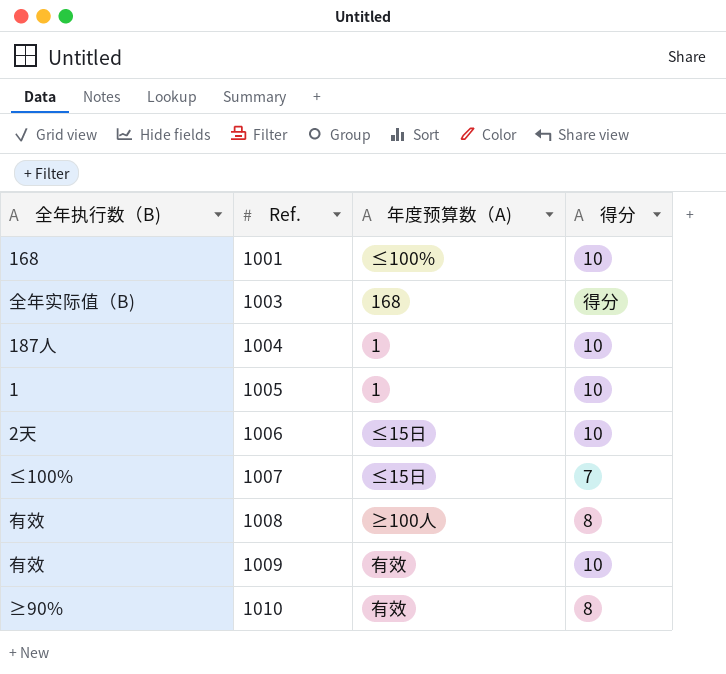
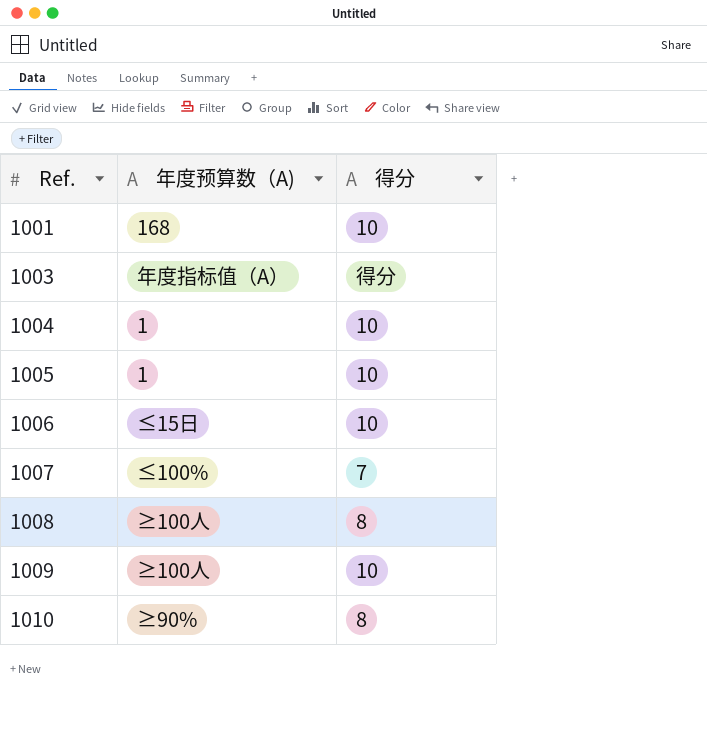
column 全年执行数（B) | position: 1 -> none
1001 | 年度预算数（A): ≤100% -> 168
1003 | 年度预算数（A): 168 -> 年度指标值（A）
1007 | 年度预算数（A): ≤15日 -> ≤100%
1009 | 年度预算数（A): 有效 -> ≥100人
1010 | 年度预算数（A): 有效 -> ≥90%

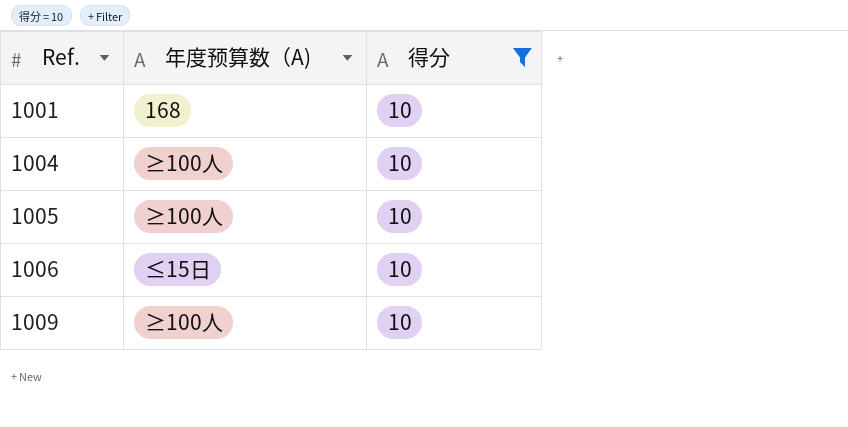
filter: none -> 得分 = 10
1004 | 年度预算数（A): 1 -> ≥100人
1005 | 年度预算数（A): 1 -> ≥100人

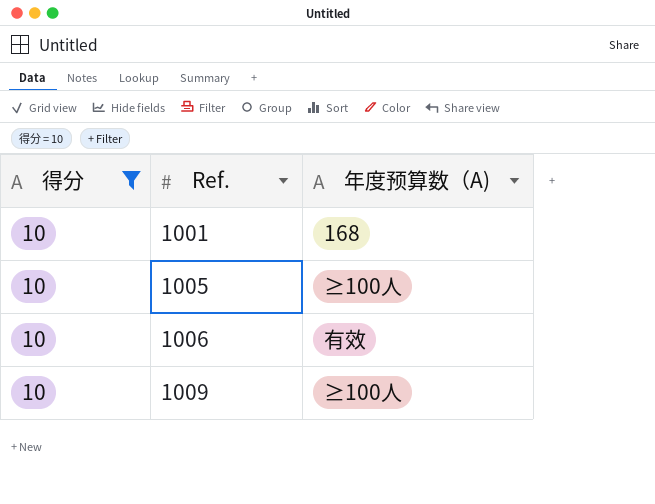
column 得分 | position: 3 -> 1
row 1004: ≥100人 | 10 -> none
1006 | 年度预算数（A): ≤15日 -> 有效

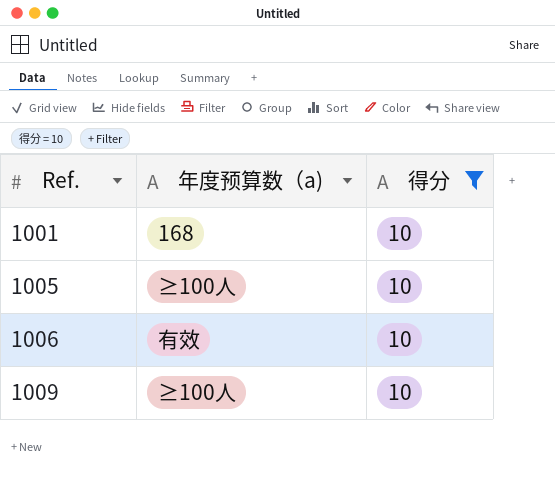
column name: 年度预算数（A) -> 年度预算数（a)
column 得分 | position: 1 -> 3

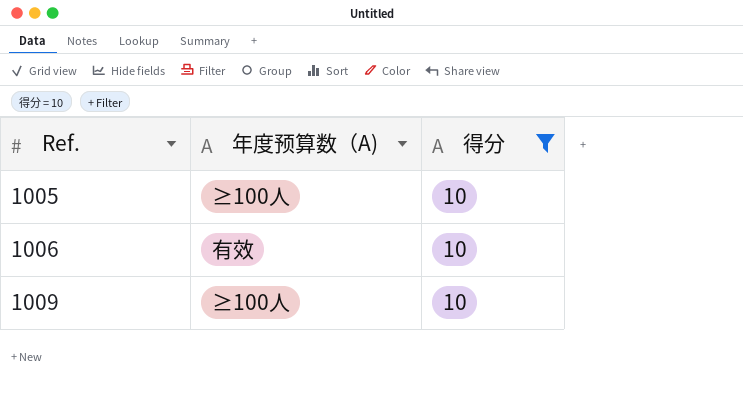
column name: 年度预算数（a) -> 年度预算数（A)
row 1001: 168 | 10 -> none

